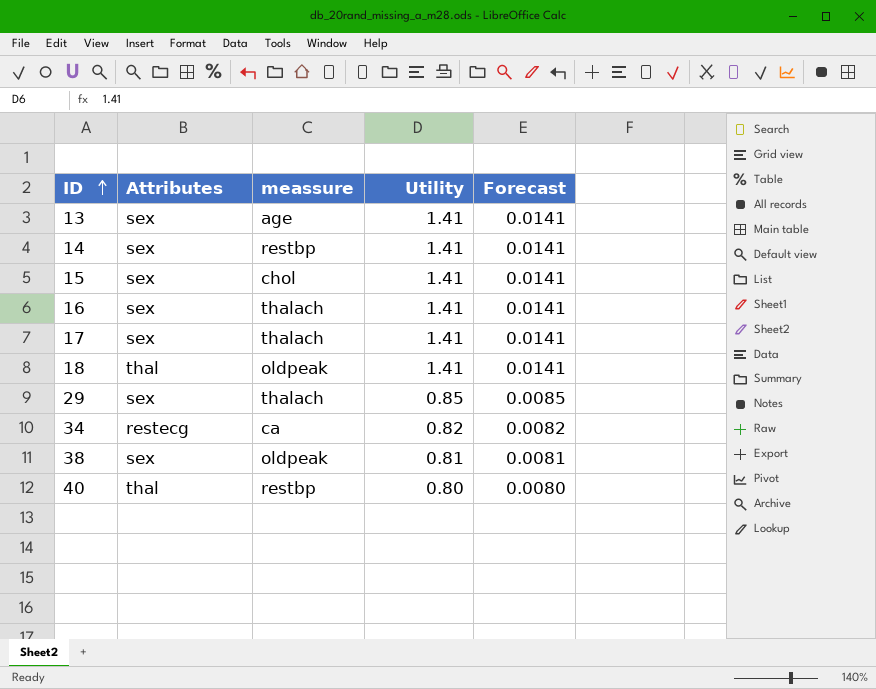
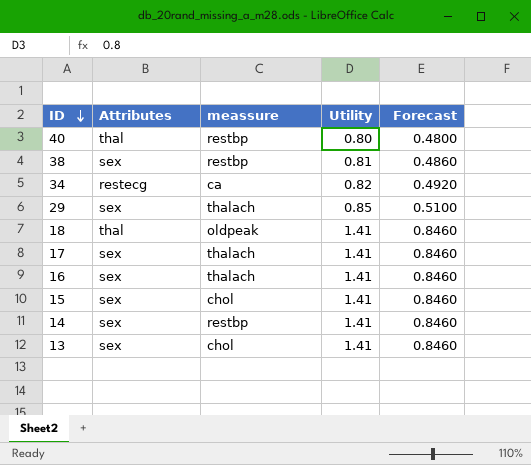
row order: ID ascending -> ID descending
column Forecast | formula: [Utility] * 0.01 -> [Utility] * 0.6
38 | meassure: oldpeak -> restbp
13 | meassure: age -> chol

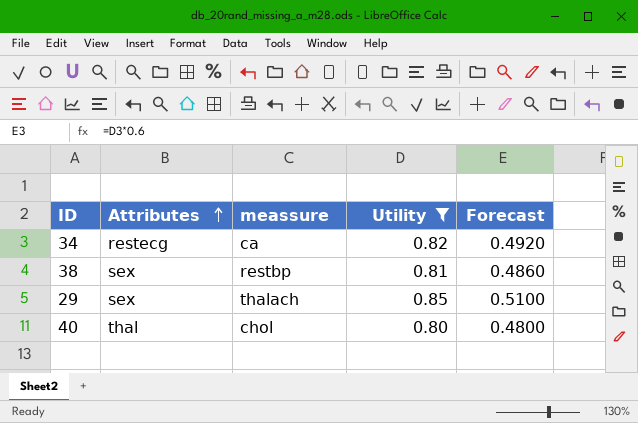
filter: none -> Utility != 1.41
row order: ID descending -> Attributes ascending
40 | meassure: restbp -> chol

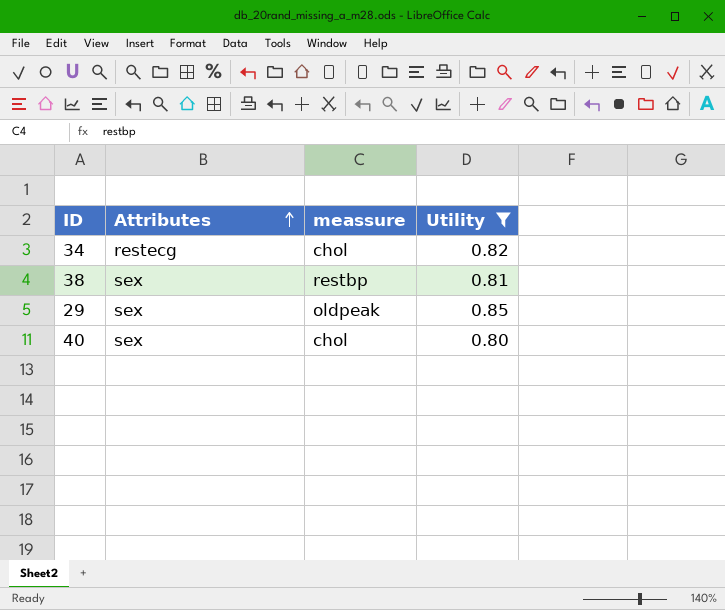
column Forecast | formula: [Utility] * 0.6 -> none
34 | meassure: ca -> chol
29 | meassure: thalach -> oldpeak
40 | Attributes: thal -> sex

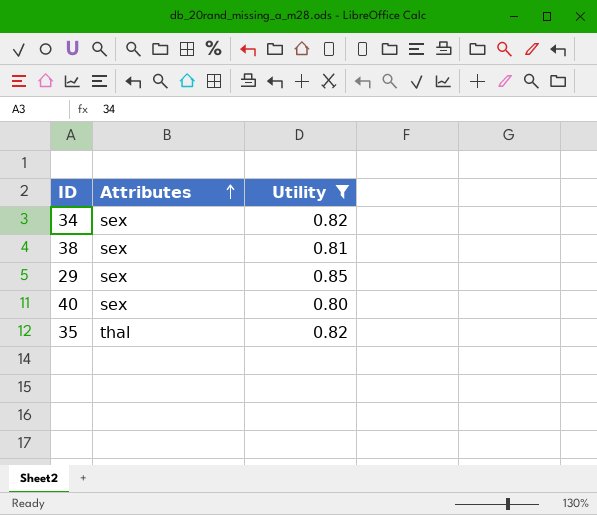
column meassure | position: 3 -> none
34 | Attributes: restecg -> sex
row 35: none -> thal | 0.82

